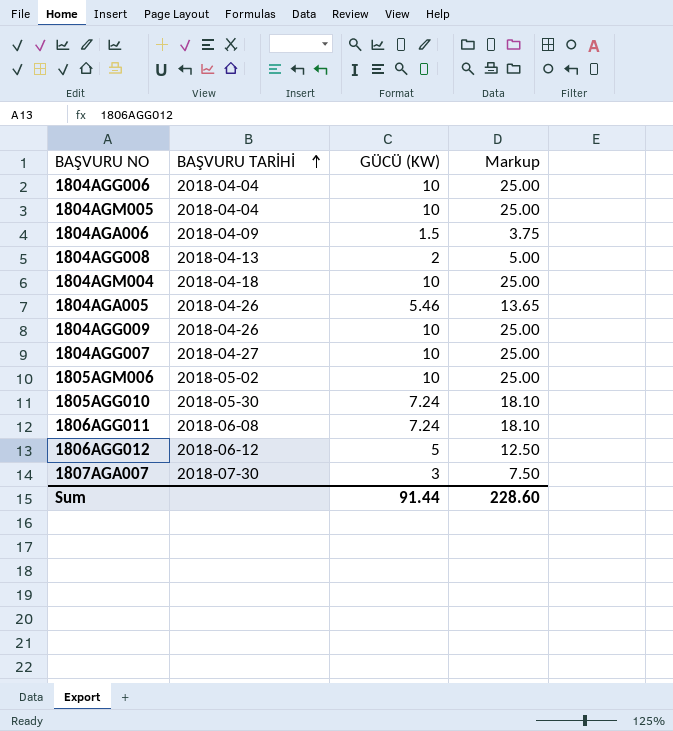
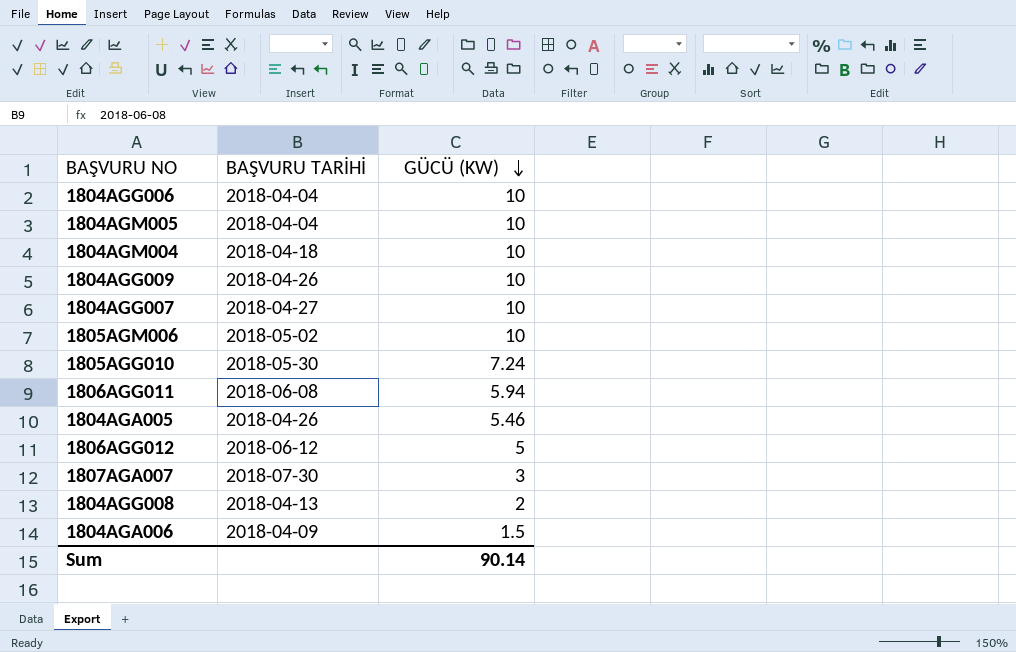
row order: BAŞVURU TARİHİ ascending -> GÜCÜ (KW) descending
column Markup | formula: [GÜCÜ (KW)] * 2.5 -> none
1806AGG011 | GÜCÜ (KW): 7.24 -> 5.94
Sum | GÜCÜ (KW): 91.44 -> 90.14

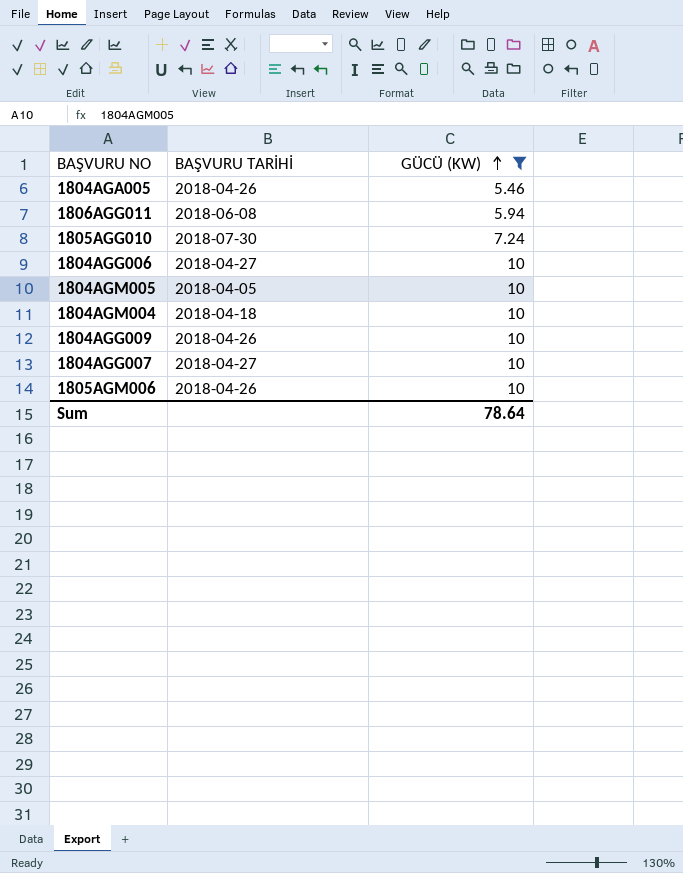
filter: none -> GÜCÜ (KW) >= 5.46
row order: GÜCÜ (KW) descending -> GÜCÜ (KW) ascending
1805AGG010 | BAŞVURU TARİHİ: 2018-05-30 -> 2018-07-30
1804AGG006 | BAŞVURU TARİHİ: 2018-04-04 -> 2018-04-27
1804AGM005 | BAŞVURU TARİHİ: 2018-04-04 -> 2018-04-05
1805AGM006 | BAŞVURU TARİHİ: 2018-05-02 -> 2018-04-26
Sum | GÜCÜ (KW): 90.14 -> 78.64

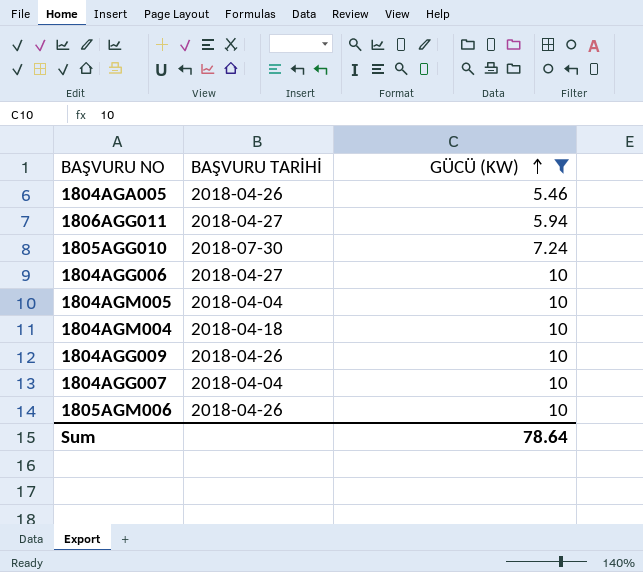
1806AGG011 | BAŞVURU TARİHİ: 2018-06-08 -> 2018-04-27
1804AGM005 | BAŞVURU TARİHİ: 2018-04-05 -> 2018-04-04
1804AGG007 | BAŞVURU TARİHİ: 2018-04-27 -> 2018-04-04

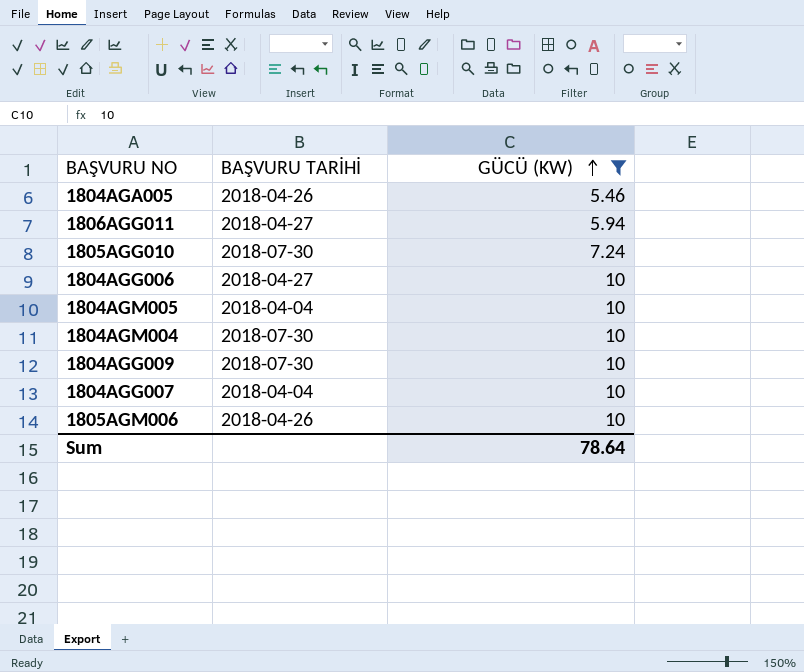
1804AGM004 | BAŞVURU TARİHİ: 2018-04-18 -> 2018-07-30
1804AGG009 | BAŞVURU TARİHİ: 2018-04-26 -> 2018-07-30

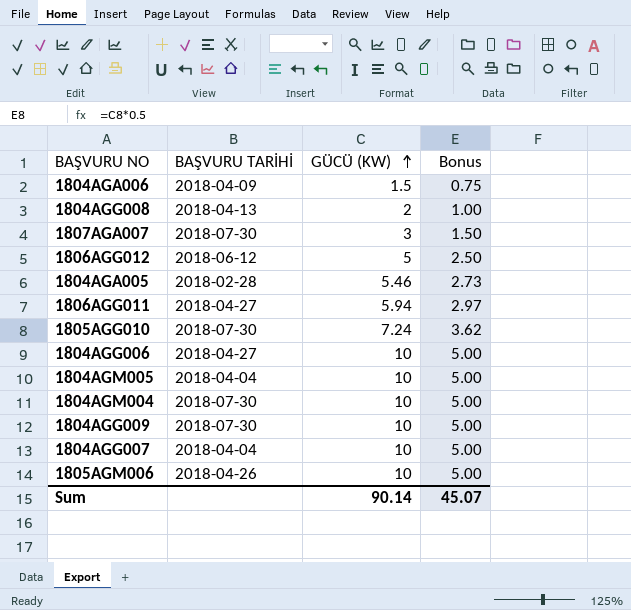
filter: GÜCÜ (KW) >= 5.46 -> none
column Bonus | formula: none -> [GÜCÜ (KW)] * 0.5
1804AGA005 | BAŞVURU TARİHİ: 2018-04-26 -> 2018-02-28
Sum | GÜCÜ (KW): 78.64 -> 90.14

